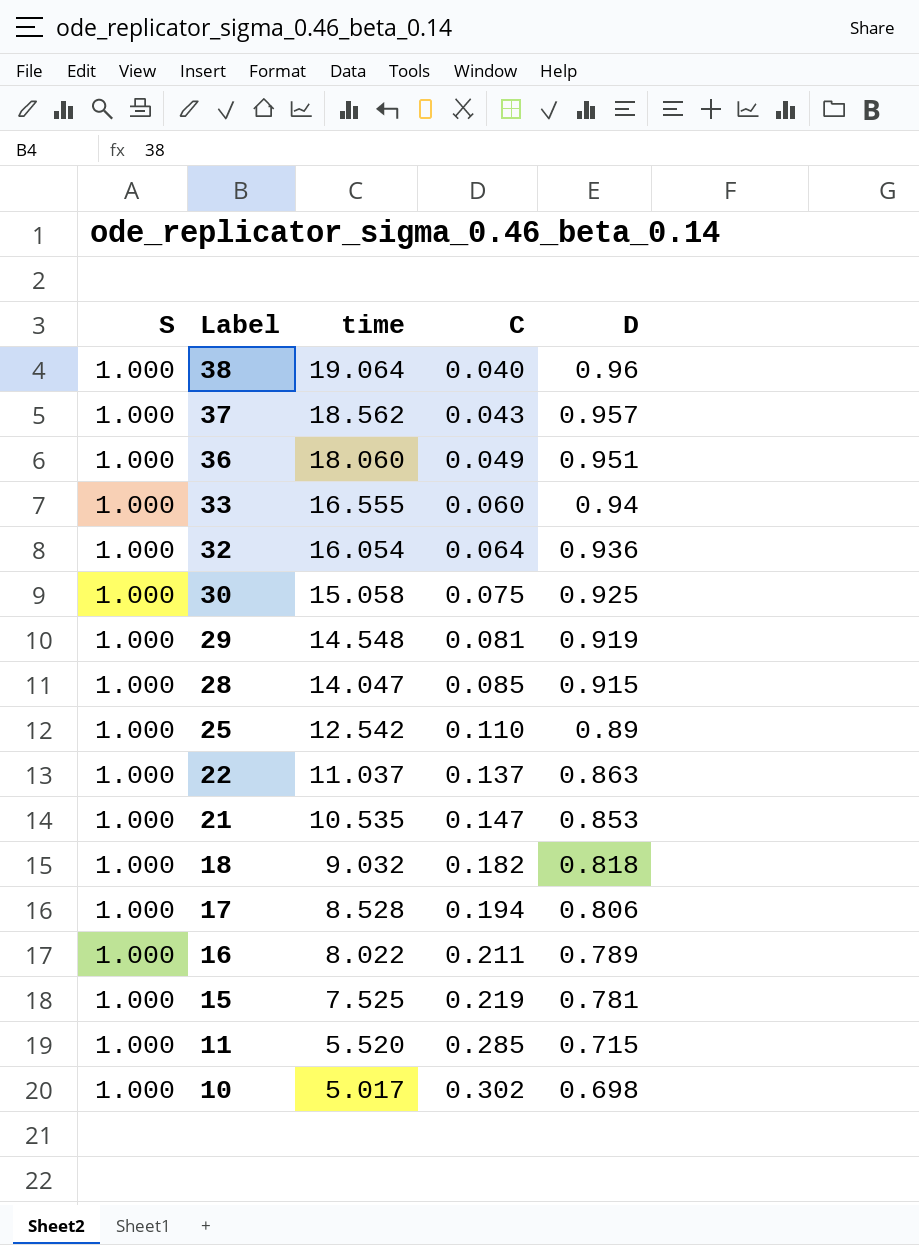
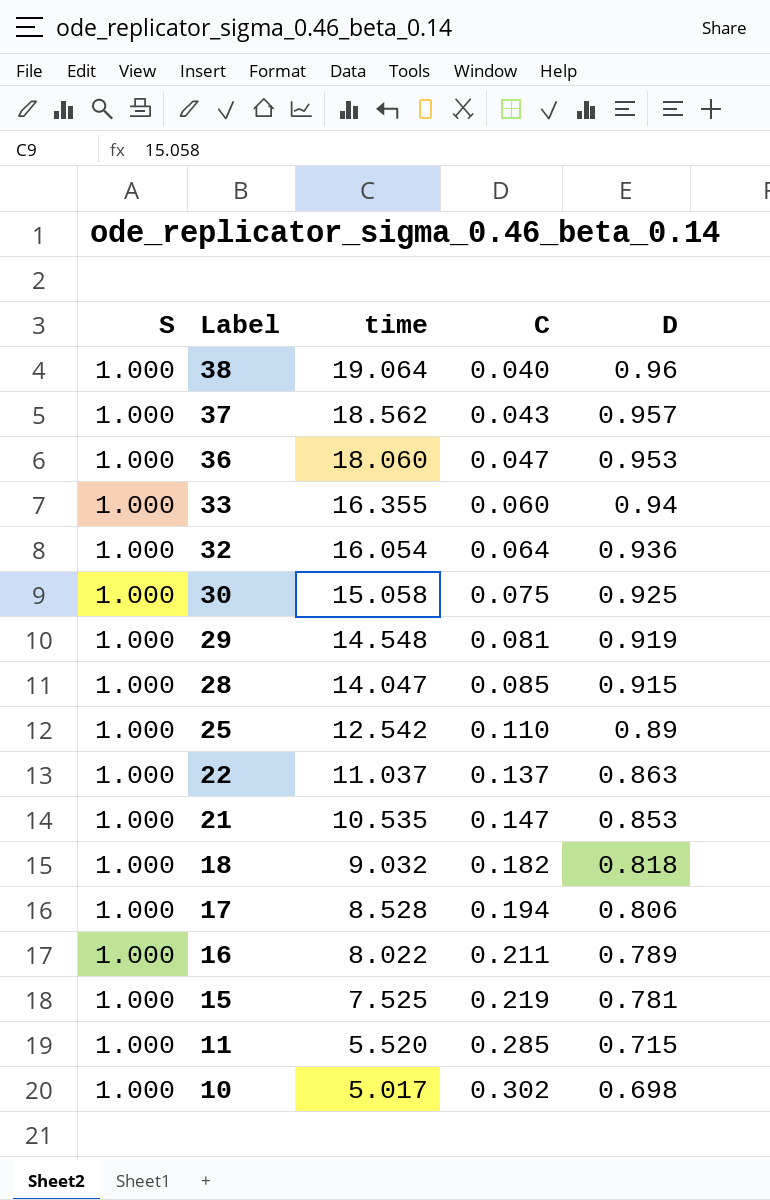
36 | C: 0.049 -> 0.047
36 | D: 0.951 -> 0.953
33 | time: 16.555 -> 16.355

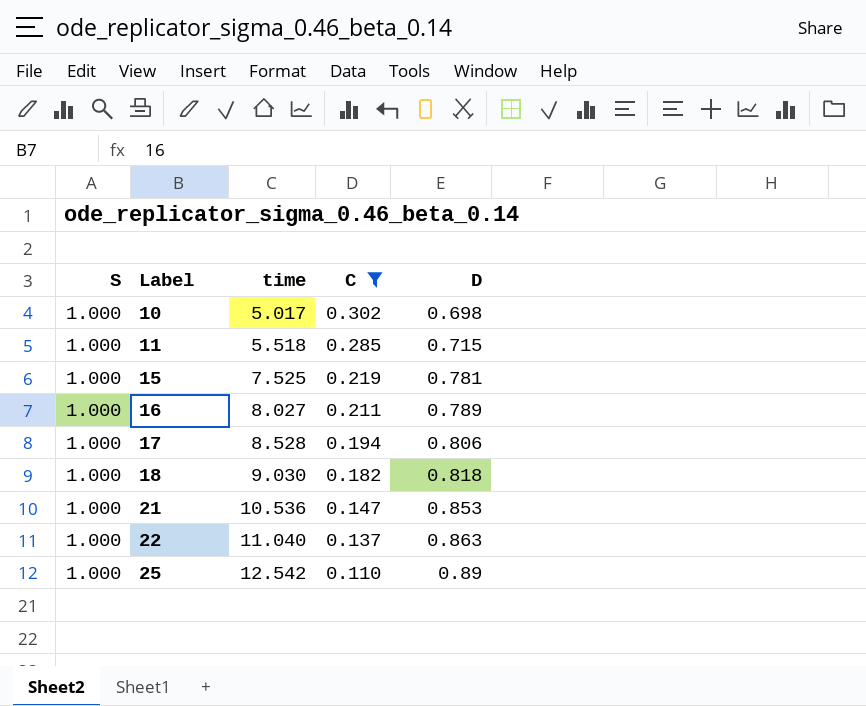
filter: none -> C >= 0.110
row order: Label descending -> Label ascending
11 | time: 5.520 -> 5.518
16 | time: 8.022 -> 8.027
18 | time: 9.032 -> 9.030
21 | time: 10.535 -> 10.536
22 | time: 11.037 -> 11.040

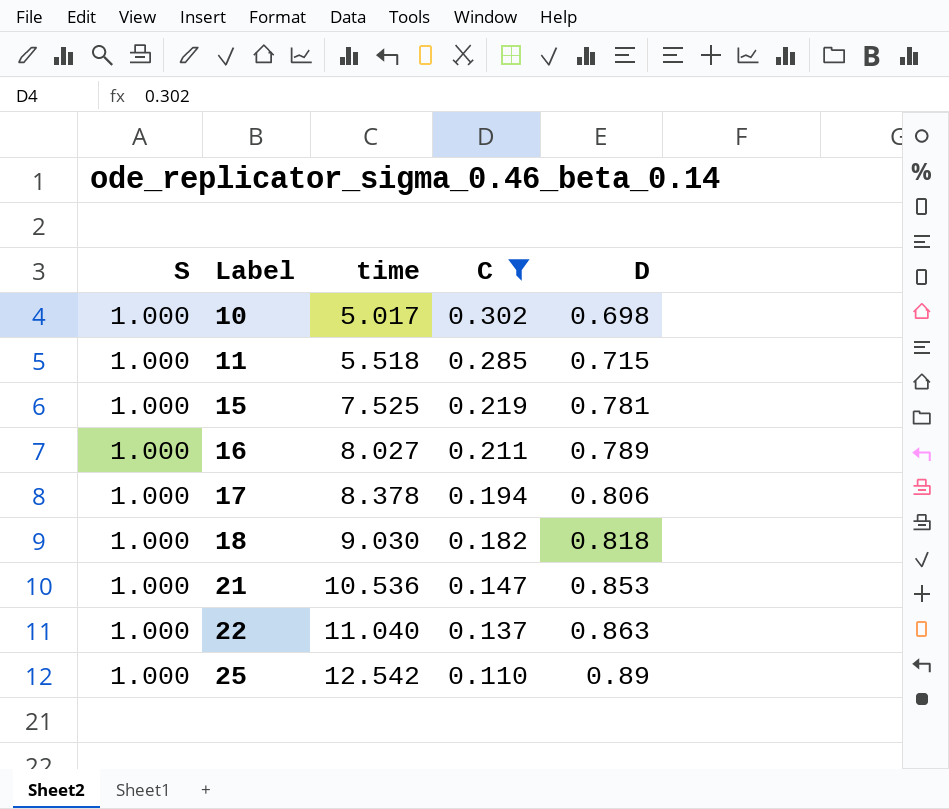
17 | time: 8.528 -> 8.378

